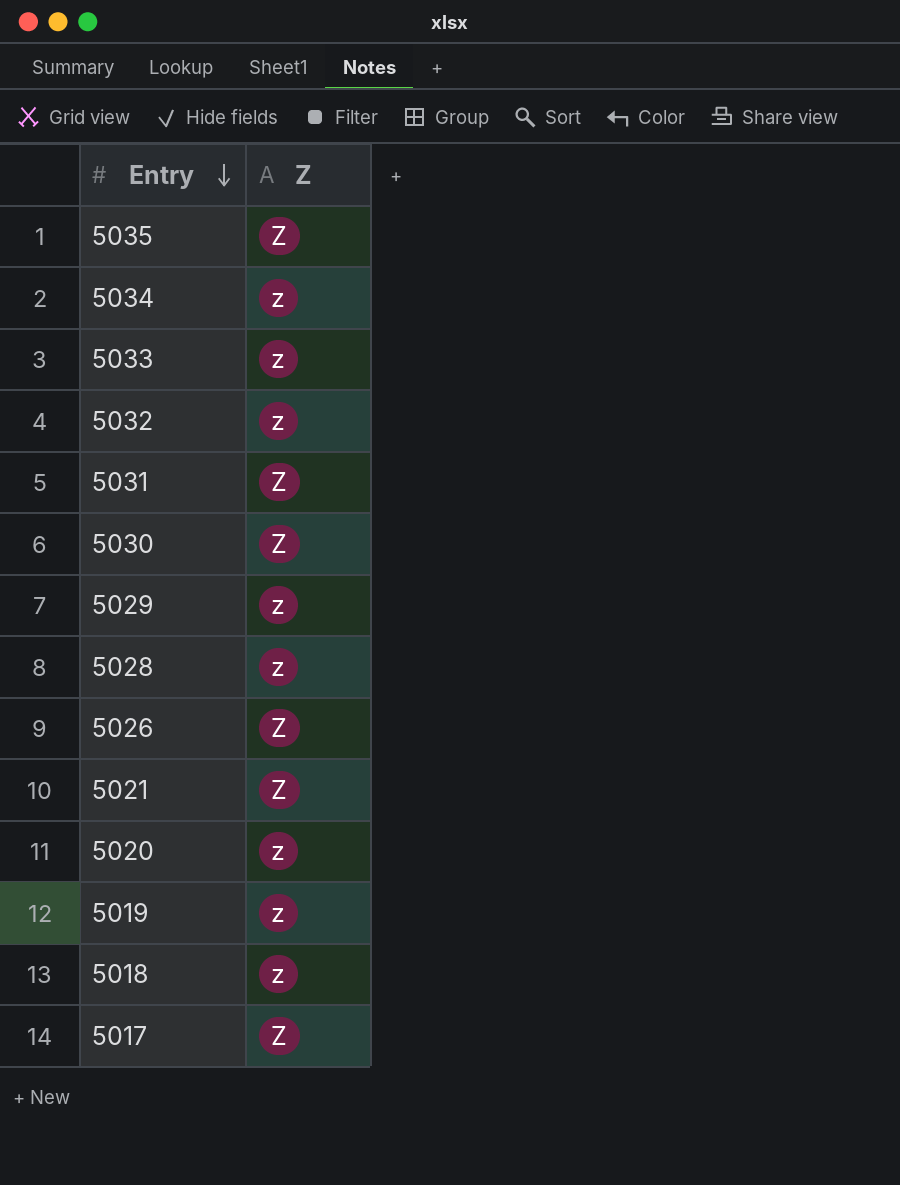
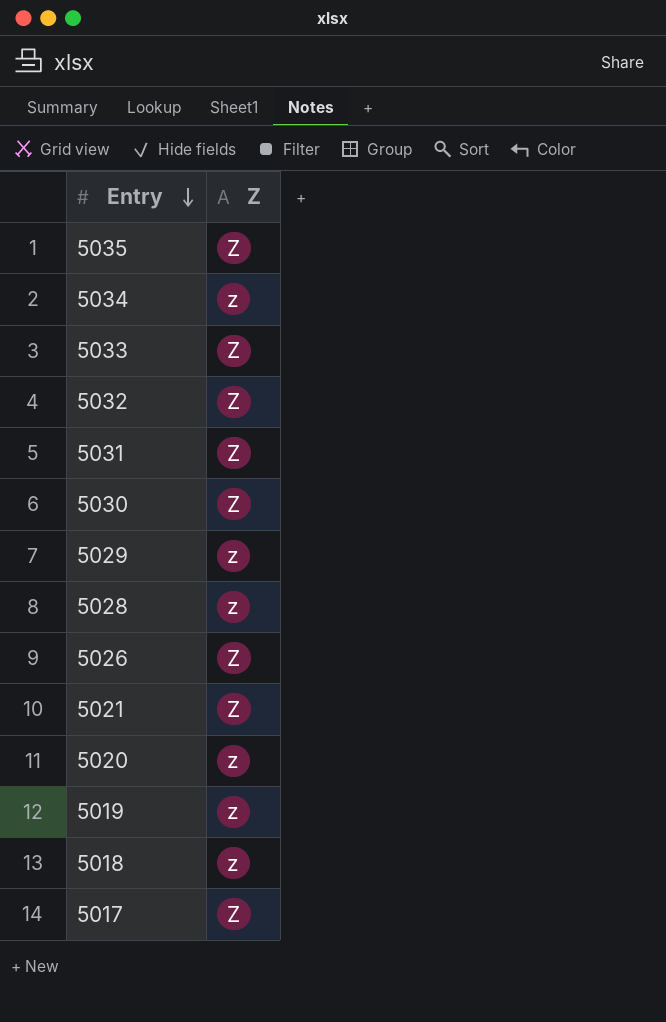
5033 | Z: z -> Z
5032 | Z: z -> Z

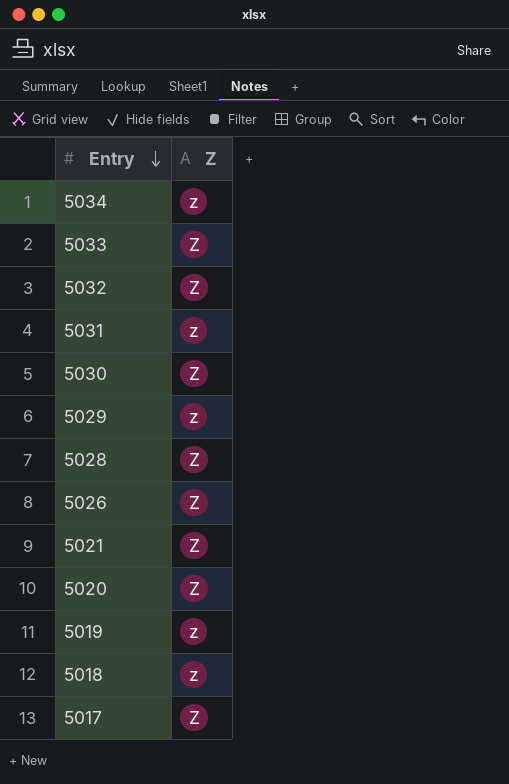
row 5035: Z -> none
5031 | Z: Z -> z
5028 | Z: z -> Z
5020 | Z: z -> Z

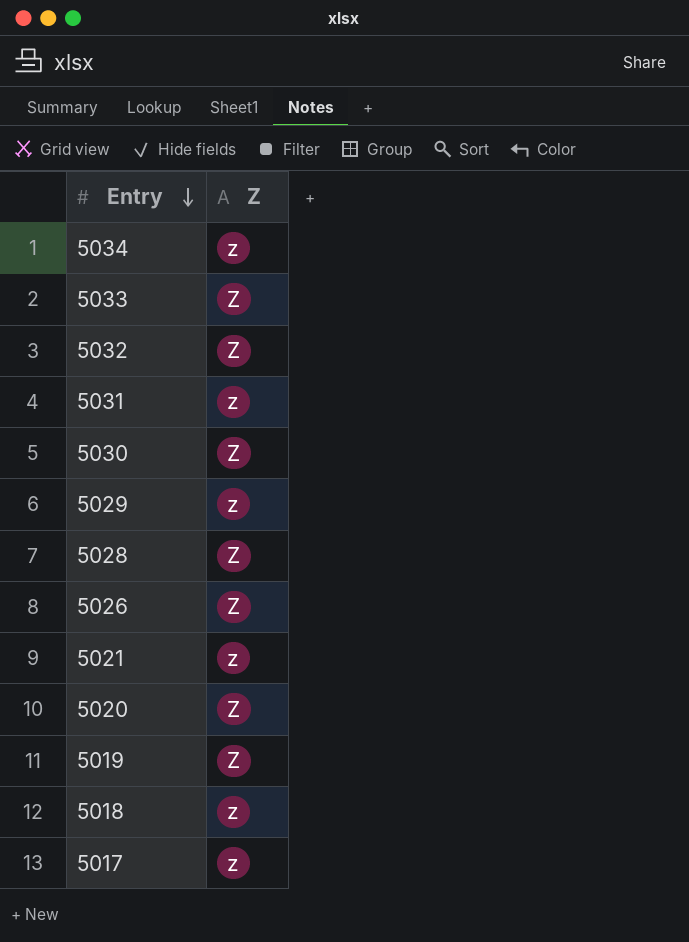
5021 | Z: Z -> z
5019 | Z: z -> Z
5017 | Z: Z -> z

